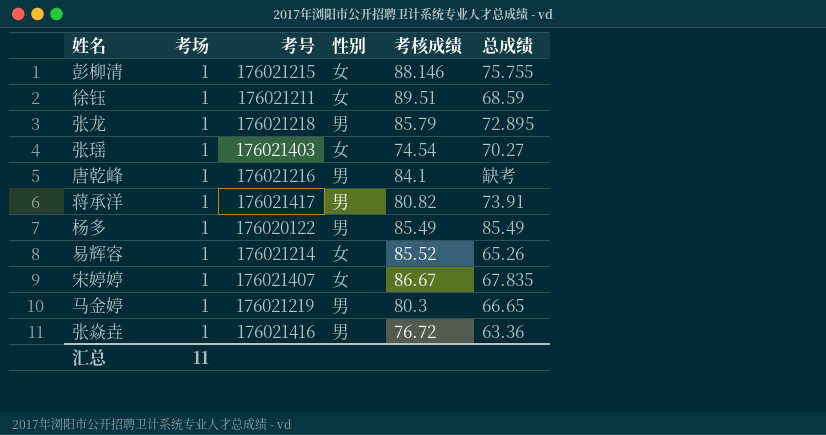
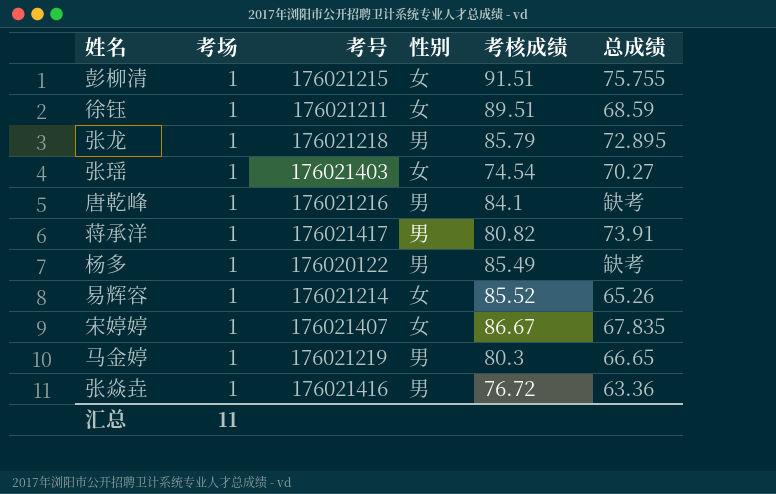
彭柳清 | 考核成绩: 88.146 -> 91.51
杨多 | 总成绩: 85.49 -> 缺考

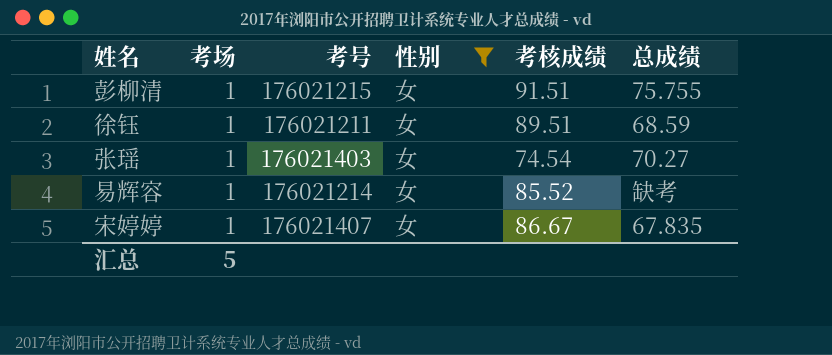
filter: none -> 性别 = 女
易辉容 | 总成绩: 65.26 -> 缺考
汇总 | 考场: 11 -> 5

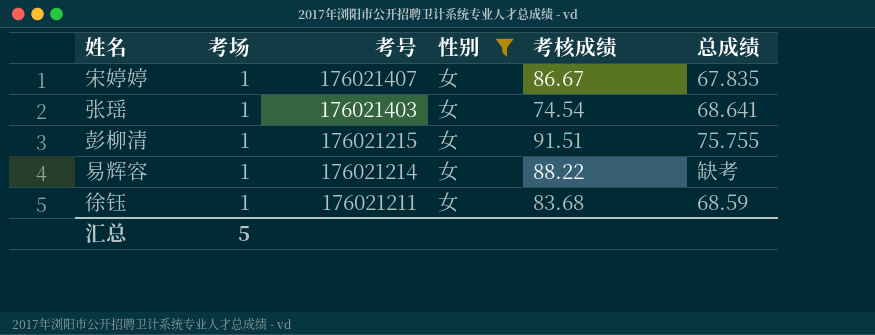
row order: none -> 考号 descending
张瑶 | 总成绩: 70.27 -> 68.641
易辉容 | 考核成绩: 85.52 -> 88.22
徐钰 | 考核成绩: 89.51 -> 83.68

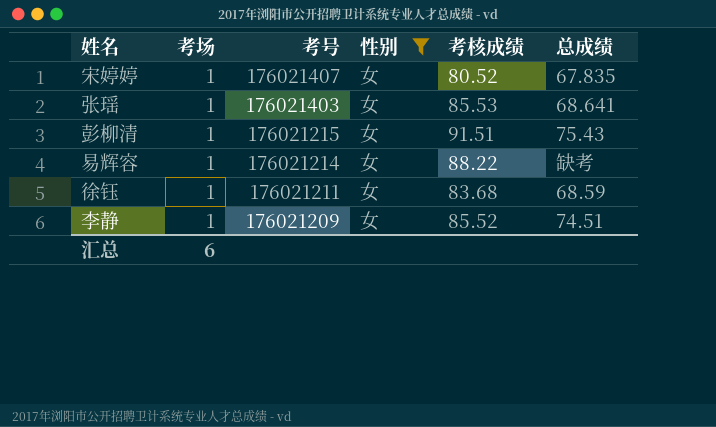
宋婷婷 | 考核成绩: 86.67 -> 80.52
张瑶 | 考核成绩: 74.54 -> 85.53
彭柳清 | 总成绩: 75.755 -> 75.43
row 李静: none -> 1 | 176021209 | 女 | 85.52 | 74.51
汇总 | 考场: 5 -> 6

